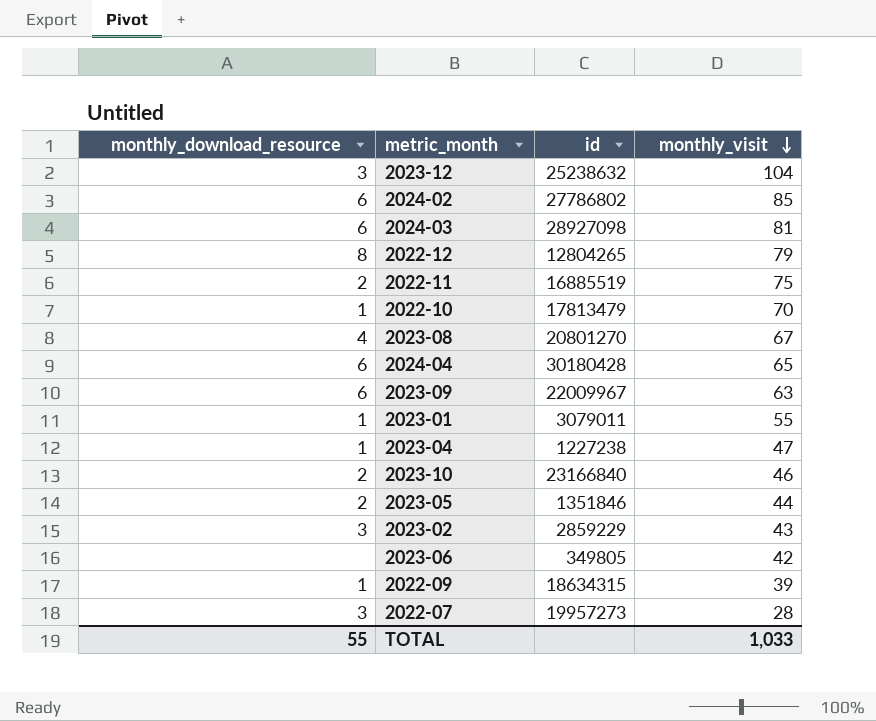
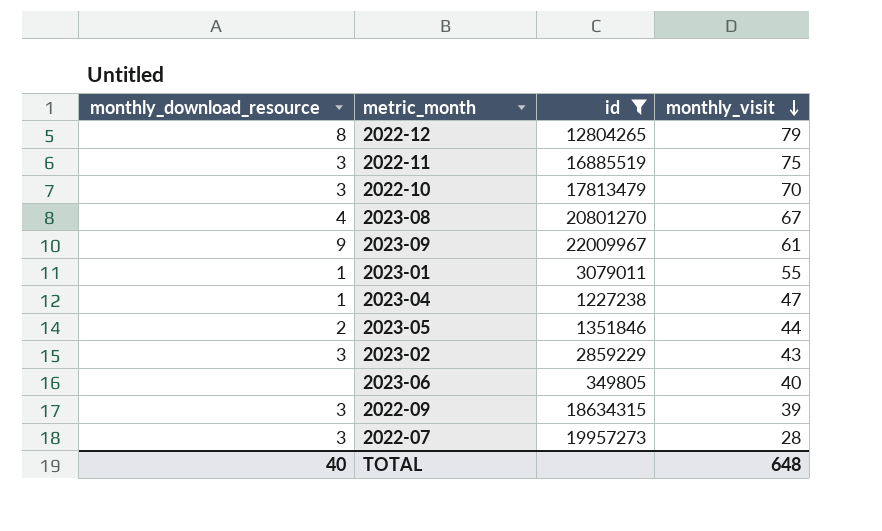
filter: none -> id <= 22009967
2022-11 | monthly_download_resource: 2 -> 3
2022-10 | monthly_download_resource: 1 -> 3
2023-09 | monthly_download_resource: 6 -> 9
2023-09 | monthly_visit: 63 -> 61
2023-06 | monthly_visit: 42 -> 40
2022-09 | monthly_download_resource: 1 -> 3
TOTAL | monthly_download_resource: 55 -> 40
TOTAL | monthly_visit: 1,033 -> 648

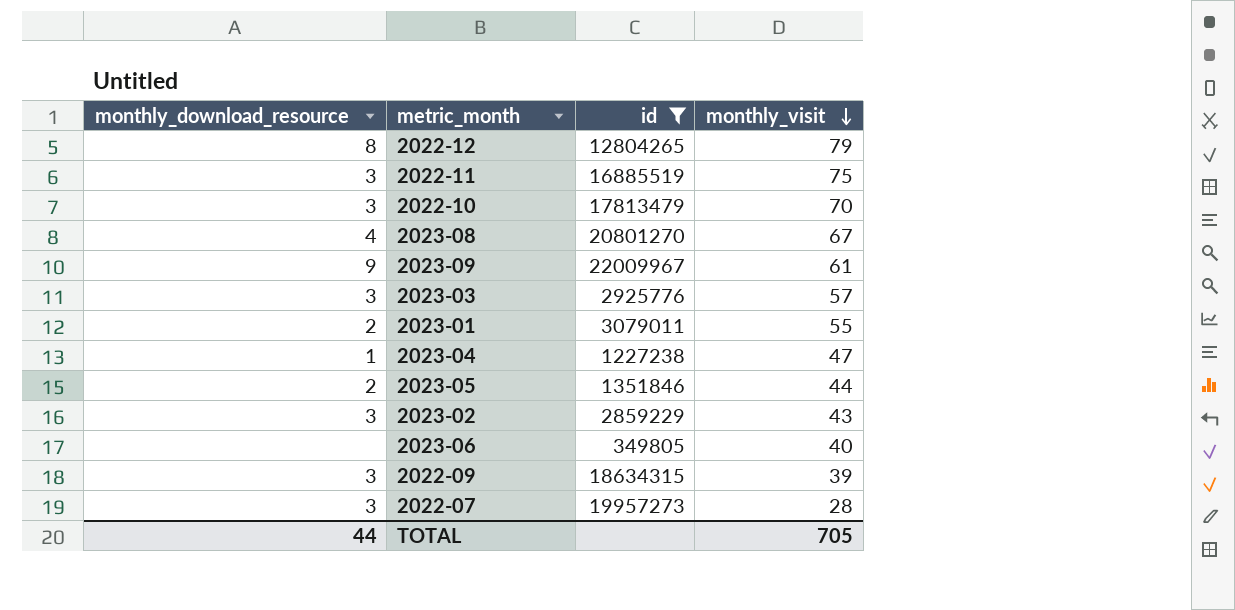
row 2023-03: none -> 3 | 2925776 | 57
2023-01 | monthly_download_resource: 1 -> 2
TOTAL | monthly_download_resource: 40 -> 44
TOTAL | monthly_visit: 648 -> 705

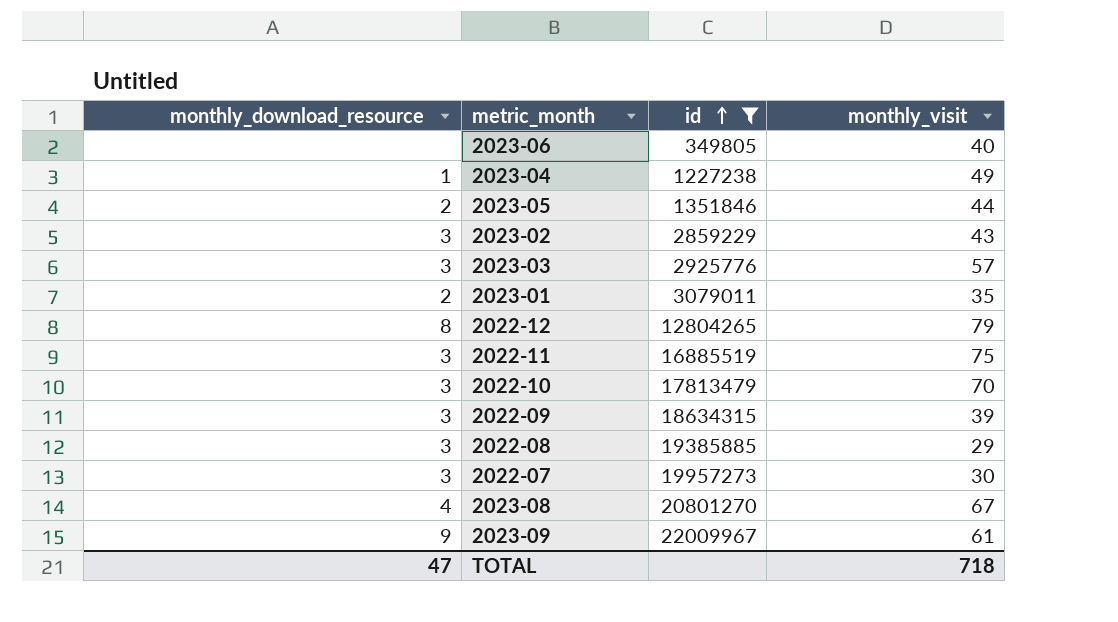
row order: monthly_visit descending -> id ascending
2023-04 | monthly_visit: 47 -> 49
2023-01 | monthly_visit: 55 -> 35
row 2022-08: none -> 3 | 19385885 | 29
2022-07 | monthly_visit: 28 -> 30
TOTAL | monthly_download_resource: 44 -> 47
TOTAL | monthly_visit: 705 -> 718

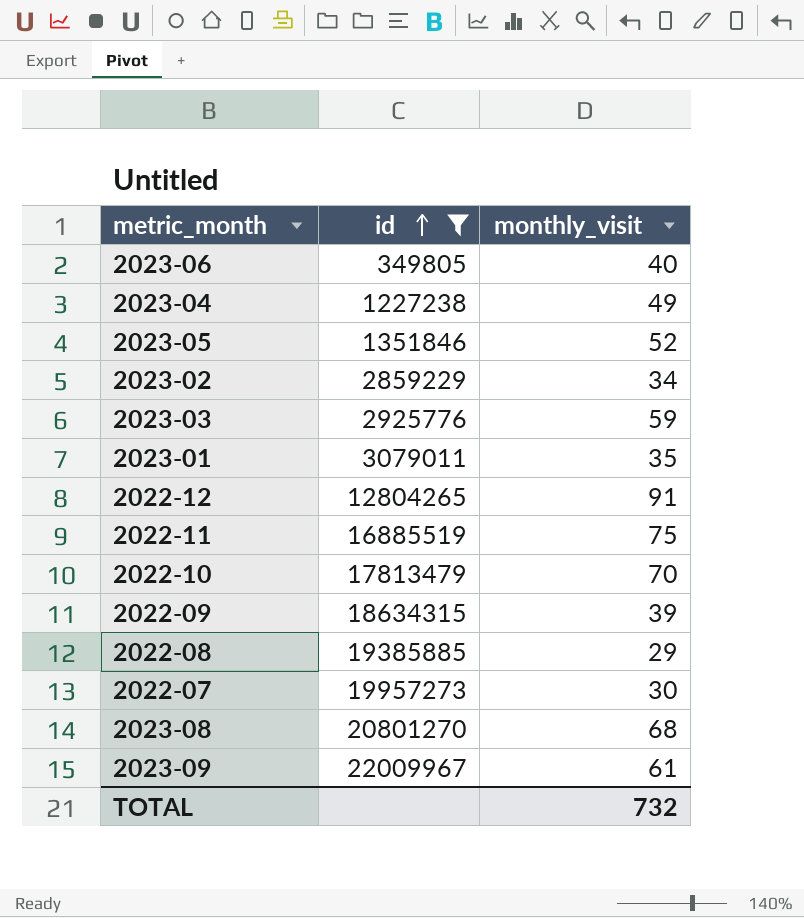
column monthly_download_resource | position: 1 -> none
2023-05 | monthly_visit: 44 -> 52
2023-02 | monthly_visit: 43 -> 34
2023-03 | monthly_visit: 57 -> 59
2022-12 | monthly_visit: 79 -> 91
2023-08 | monthly_visit: 67 -> 68
TOTAL | monthly_visit: 718 -> 732

